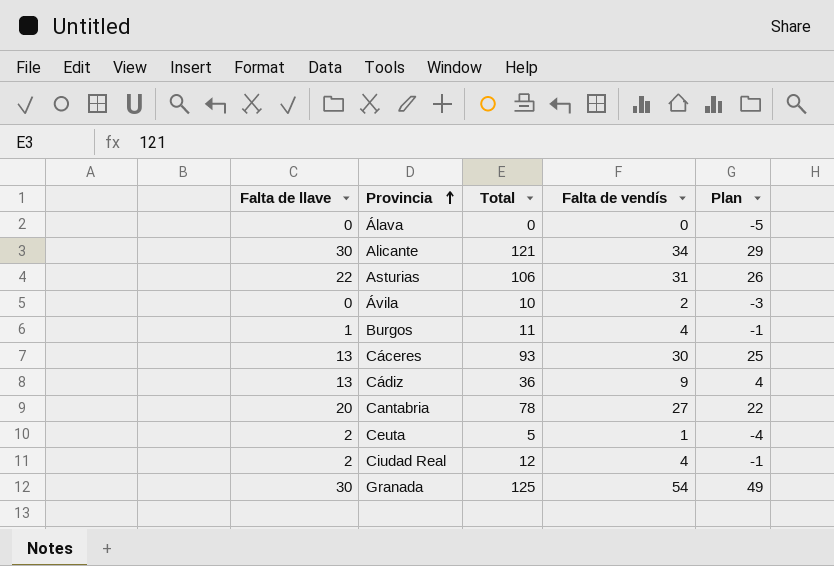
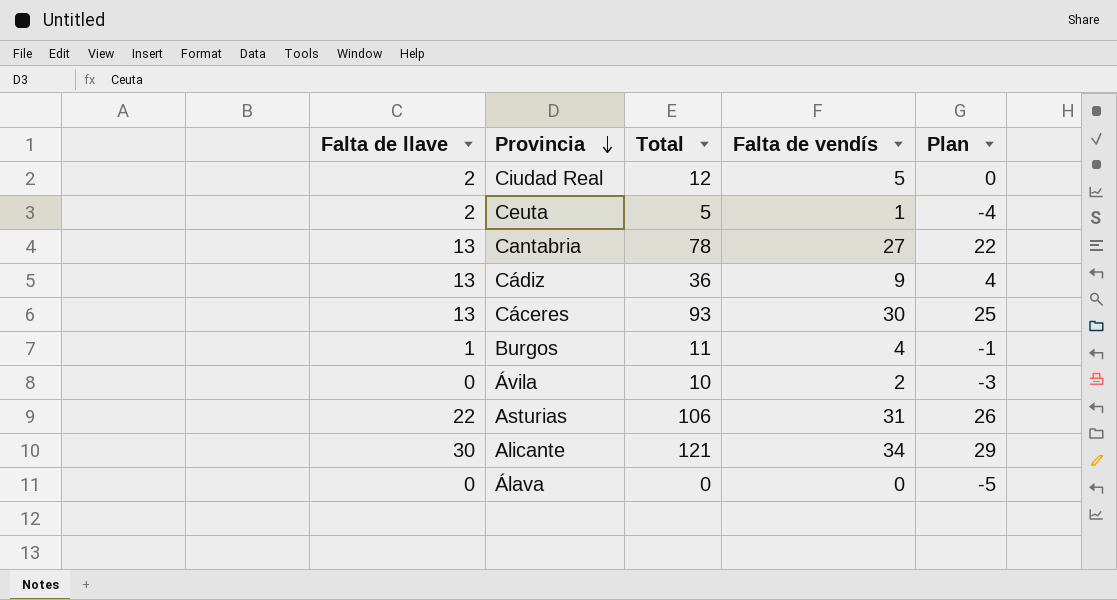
row order: Provincia ascending -> Provincia descending
row Granada: 30 | 125 | 54 | 49 -> none
Ciudad Real | Falta de vendís: 4 -> 5
Ciudad Real | Plan: -1 -> 0
Cantabria | Falta de llave: 20 -> 13

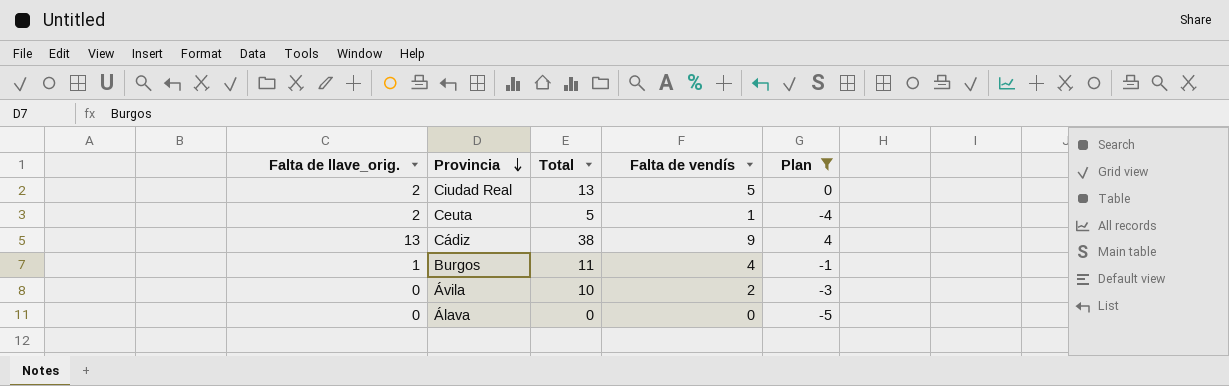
filter: none -> Plan <= 4
column name: Falta de llave -> Falta de llave_orig.
Ciudad Real | Total: 12 -> 13
Cádiz | Total: 36 -> 38

